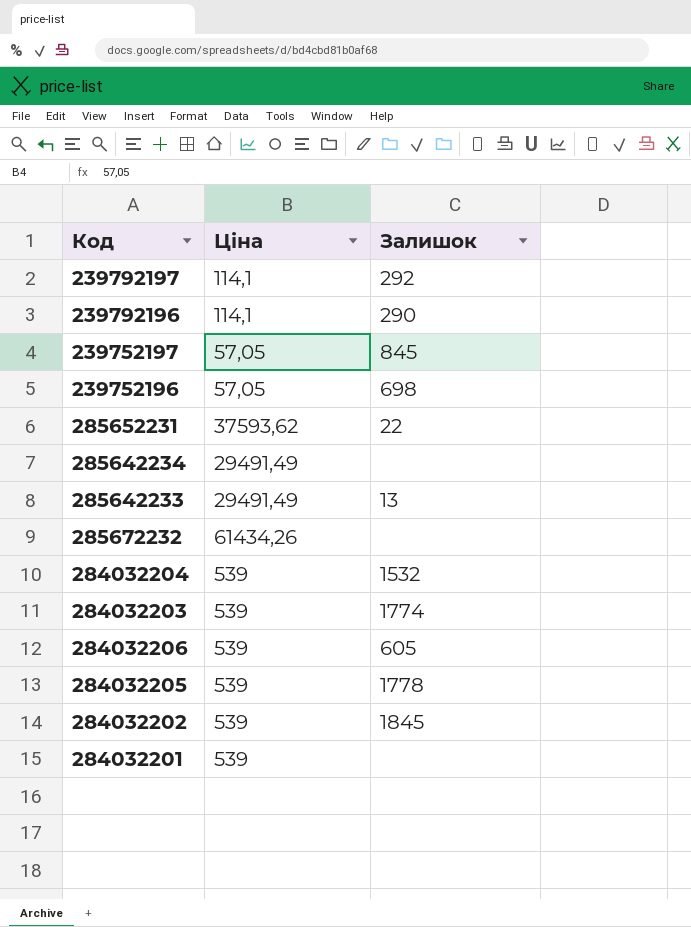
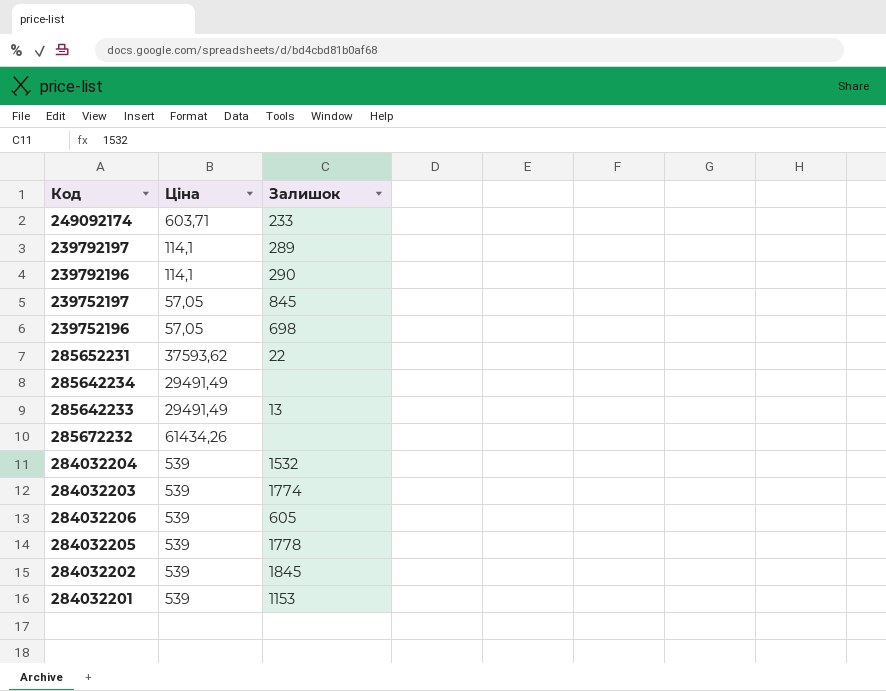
row 249092174: none -> 603,71 | 233
239792197 | Залишок: 292 -> 289
284032201 | Залишок: none -> 1153

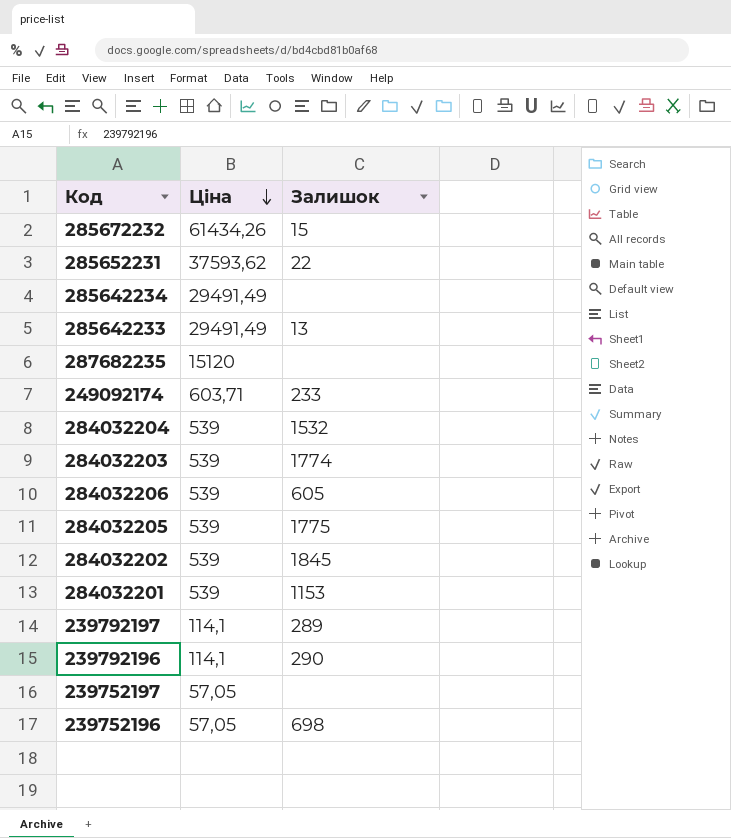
row order: none -> Ціна descending
285672232 | Залишок: none -> 15
row 287682235: none -> 15120 | none
284032205 | Залишок: 1778 -> 1775
239752197 | Залишок: 845 -> none

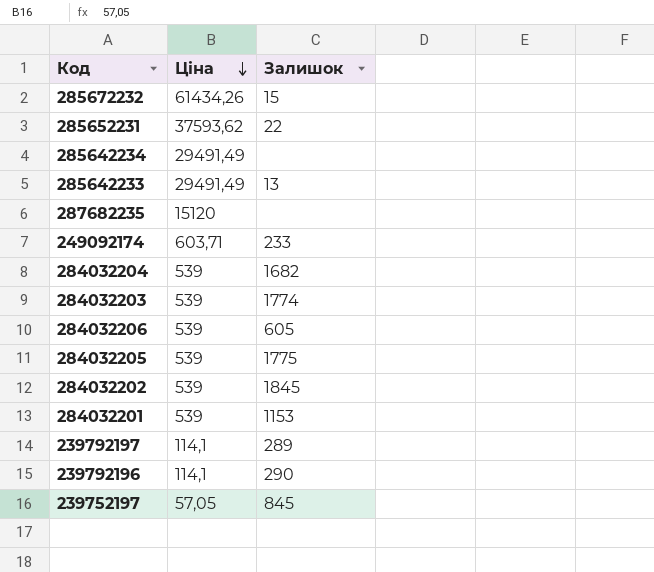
row 239752196: 57,05 | 698 -> none
284032204 | Залишок: 1532 -> 1682
239752197 | Залишок: none -> 845

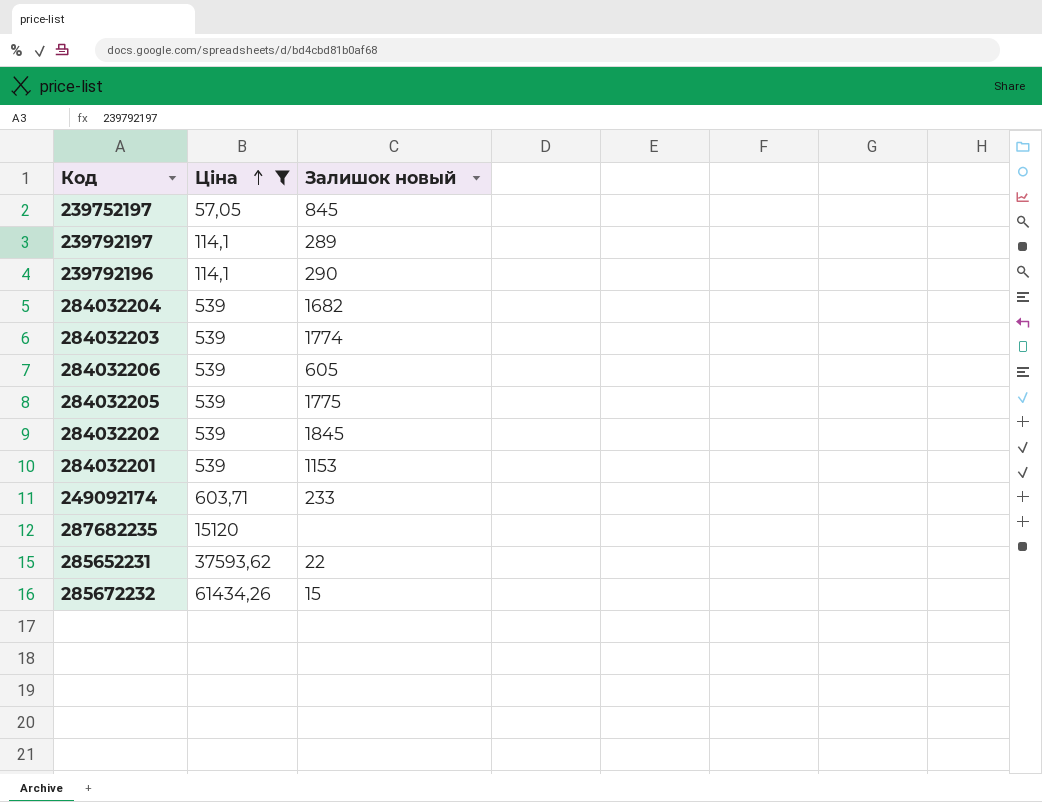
filter: none -> Ціна != 29491,49
row order: Ціна descending -> Ціна ascending
column name: Залишок -> Залишок новый

